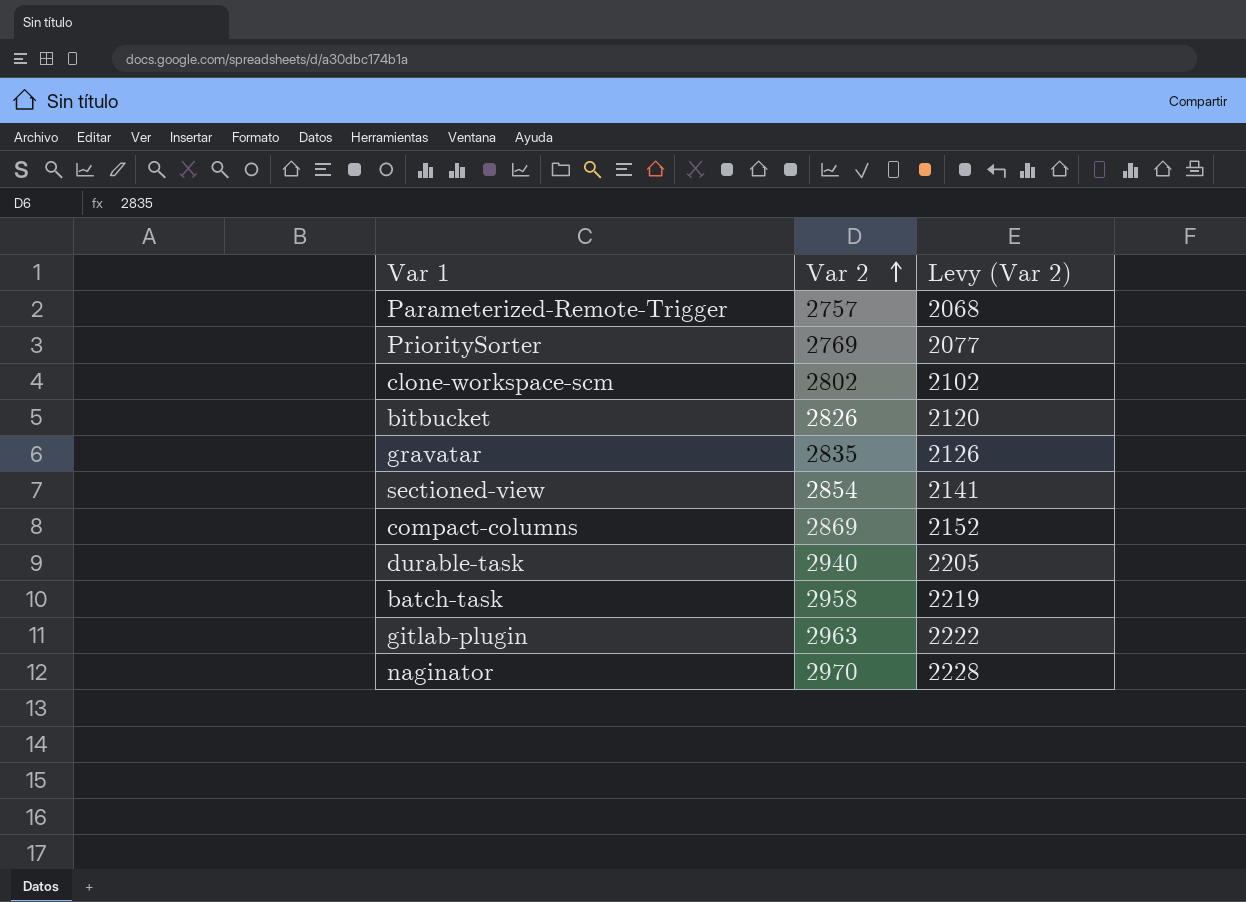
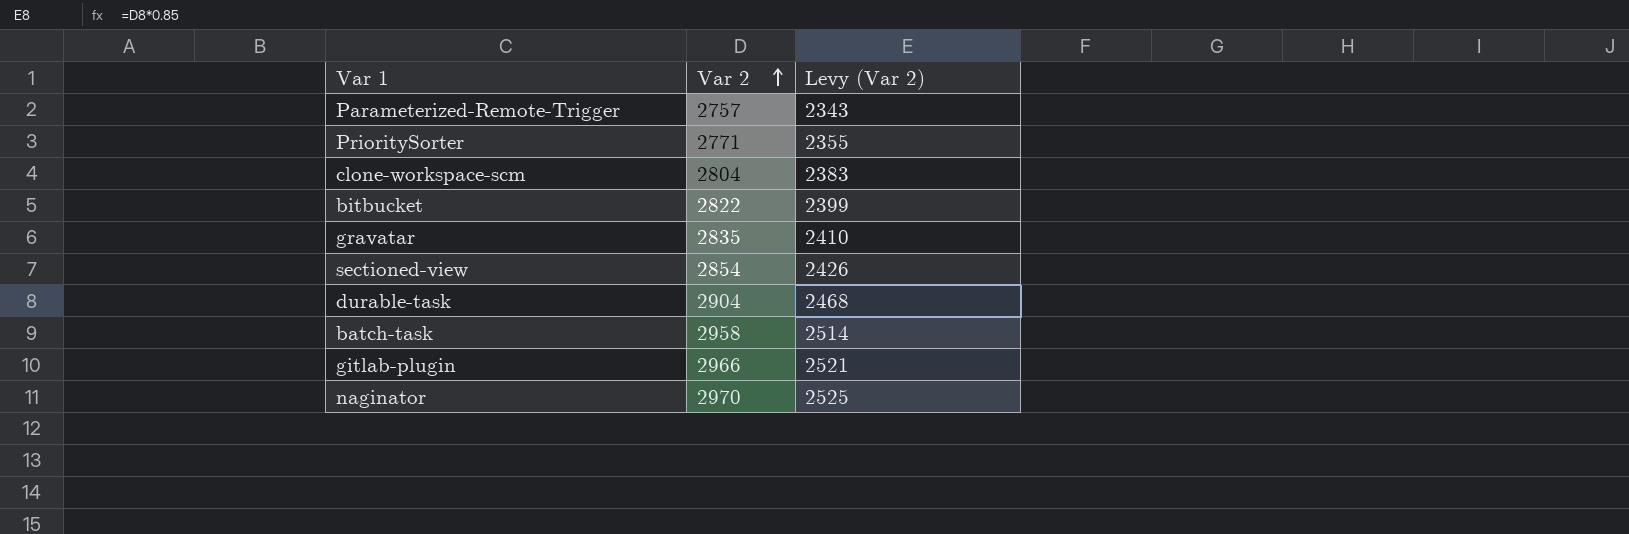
column Levy (Var 2) | formula: [Var 2] * 0.75 -> [Var 2] * 0.85
row compact-columns: 2869 | 2152 -> none
PrioritySorter | Var 2: 2769 -> 2771
clone-workspace-scm | Var 2: 2802 -> 2804
bitbucket | Var 2: 2826 -> 2822
durable-task | Var 2: 2940 -> 2904
gitlab-plugin | Var 2: 2963 -> 2966

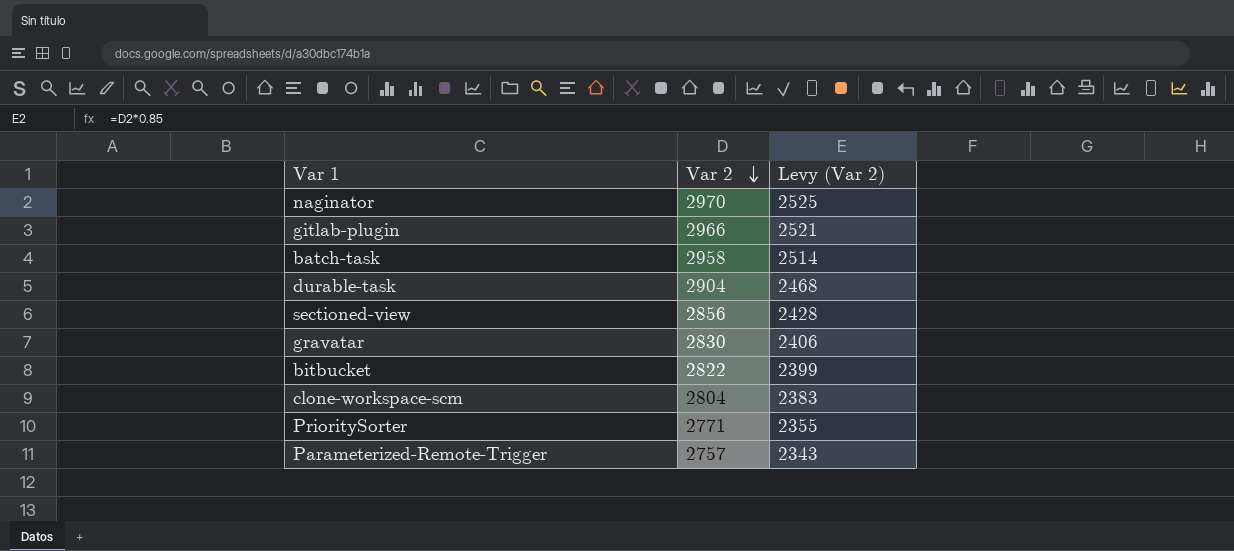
row order: Var 2 ascending -> Var 2 descending
sectioned-view | Var 2: 2854 -> 2856
sectioned-view | Levy (Var 2): 2426 -> 2428
gravatar | Var 2: 2835 -> 2830
gravatar | Levy (Var 2): 2410 -> 2406

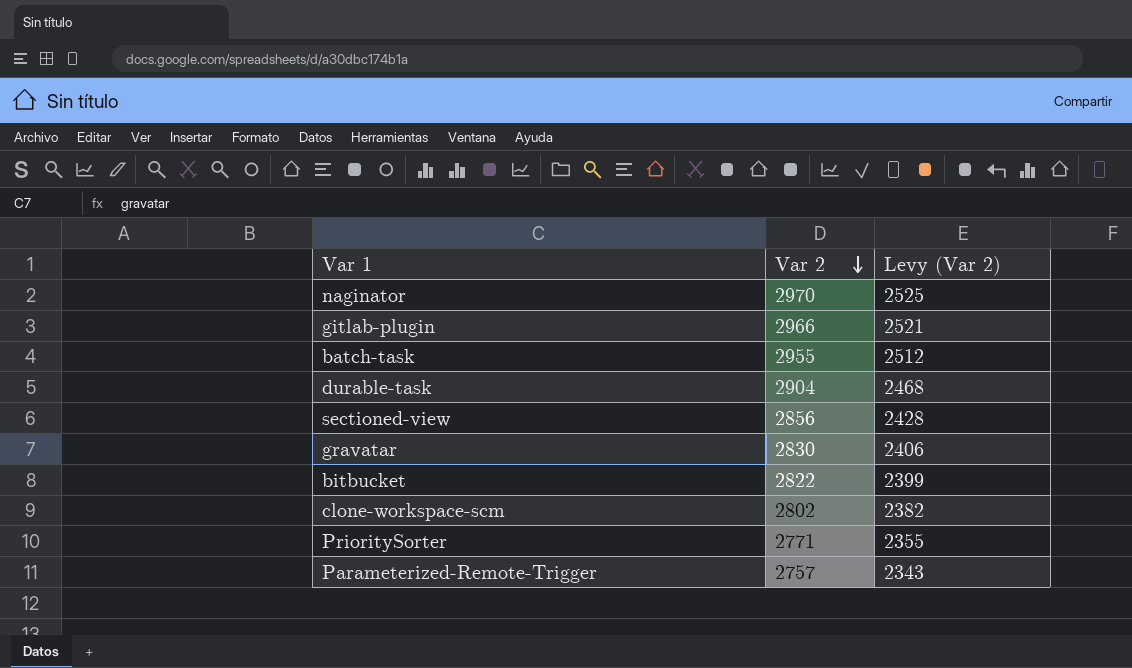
batch-task | Var 2: 2958 -> 2955
batch-task | Levy (Var 2): 2514 -> 2512
clone-workspace-scm | Var 2: 2804 -> 2802
clone-workspace-scm | Levy (Var 2): 2383 -> 2382

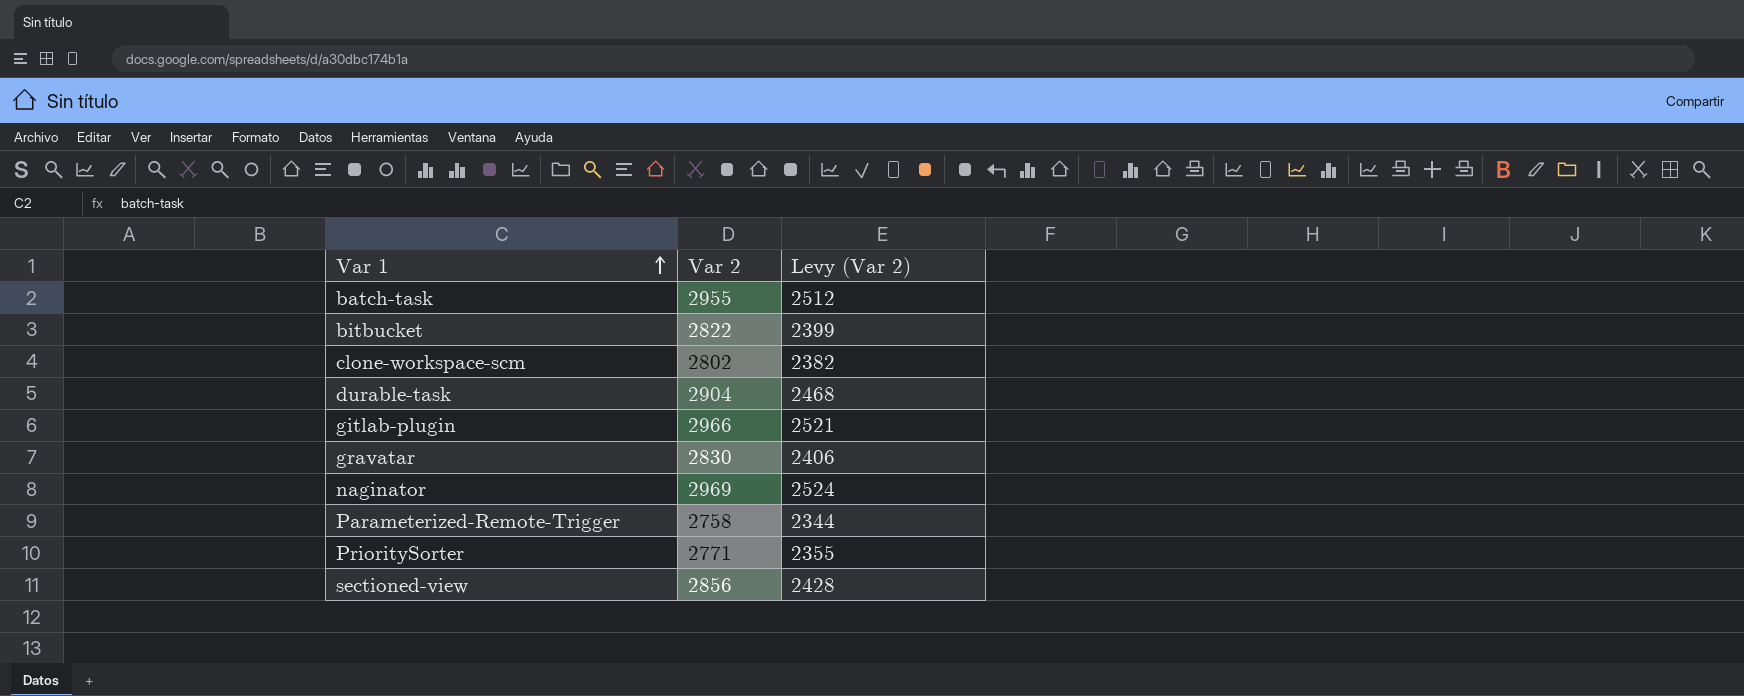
row order: Var 2 descending -> Var 1 ascending
naginator | Var 2: 2970 -> 2969
naginator | Levy (Var 2): 2525 -> 2524
Parameterized-Remote-Trigger | Var 2: 2757 -> 2758
Parameterized-Remote-Trigger | Levy (Var 2): 2343 -> 2344

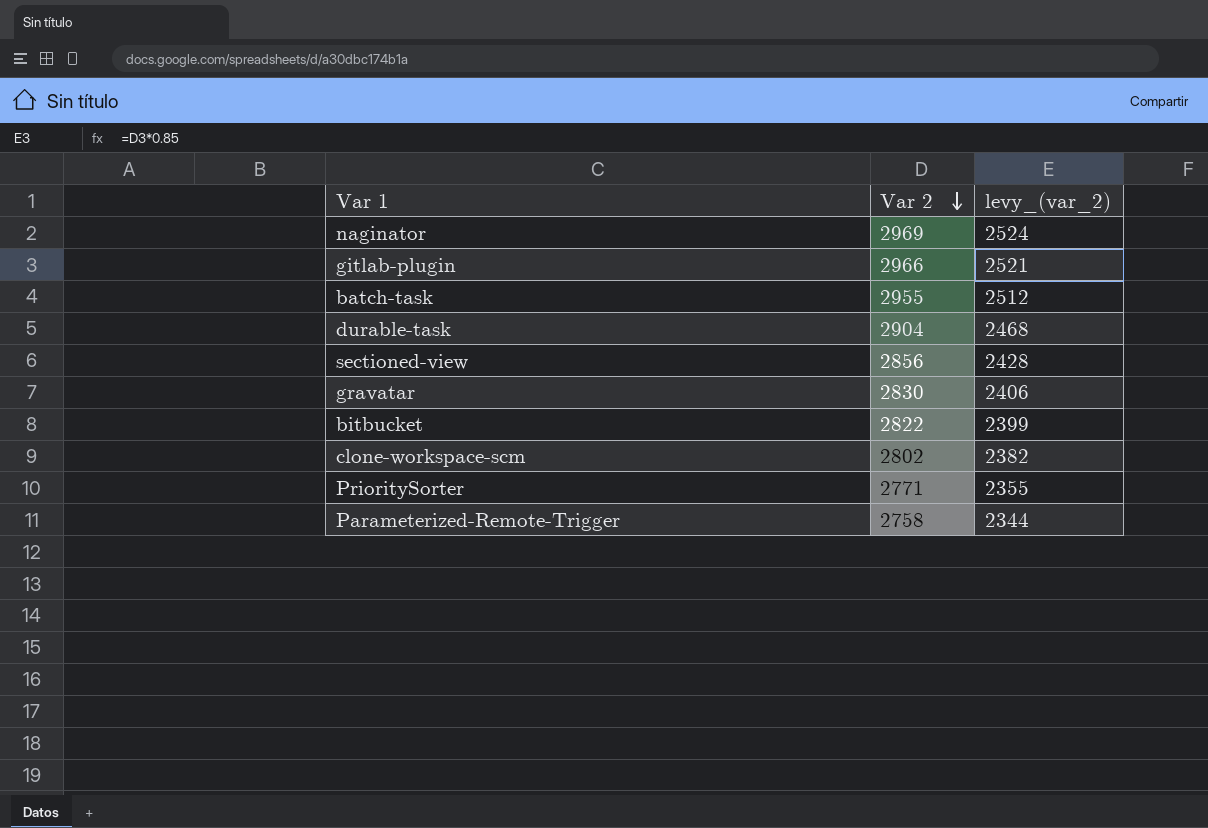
row order: Var 1 ascending -> Var 2 descending
column name: Levy (Var 2) -> levy_(var_2)

